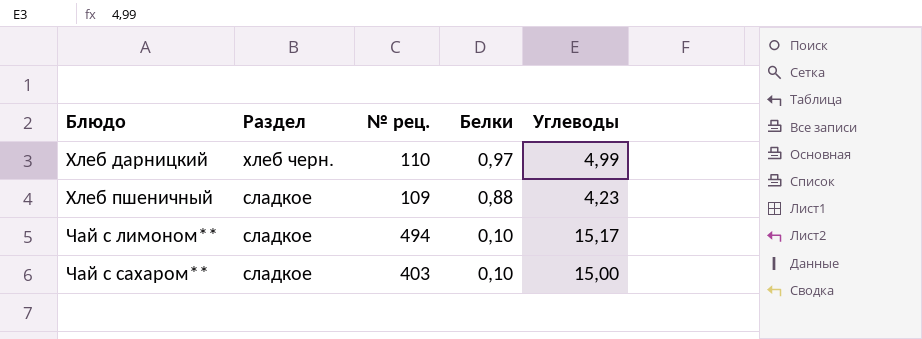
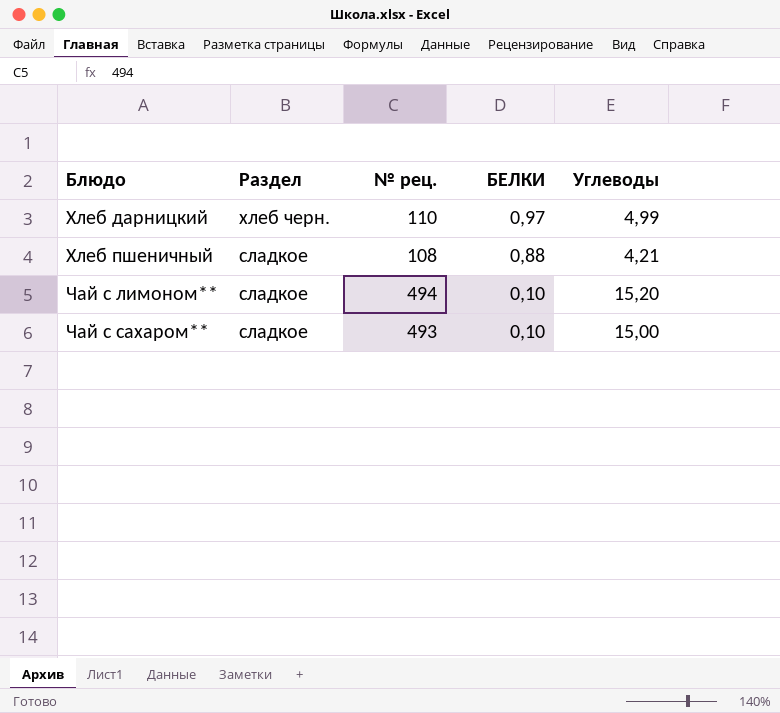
column name: Белки -> БЕЛКИ
Хлеб пшеничный | № рец.: 109 -> 108
Хлеб пшеничный | Углеводы: 4,23 -> 4,21
Чай с лимоном** | Углеводы: 15,17 -> 15,20
Чай с сахаром** | № рец.: 403 -> 493

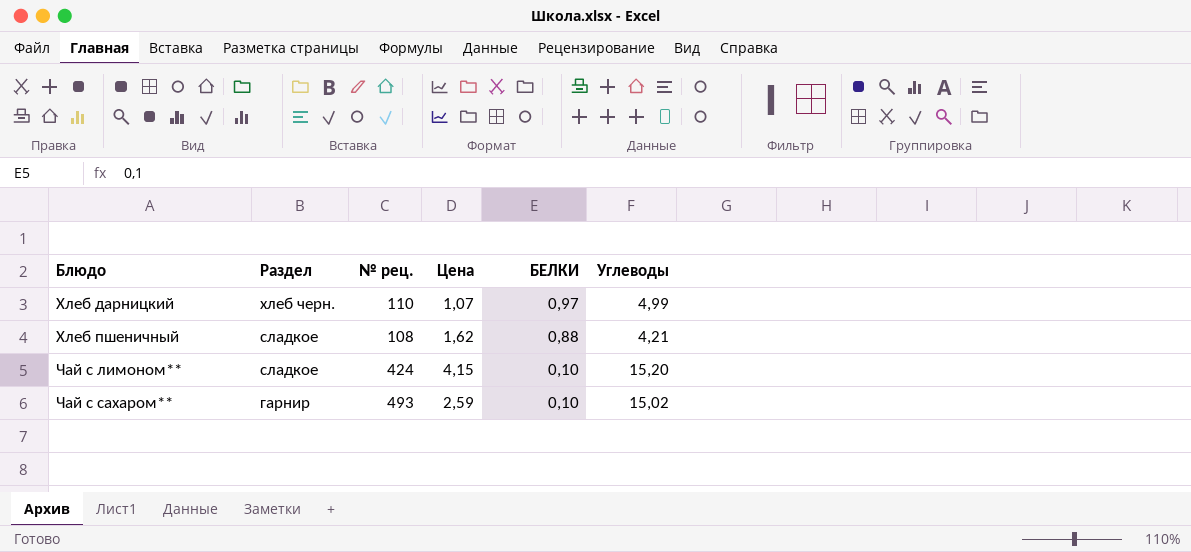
column Цена | position: none -> 4
Чай с лимоном** | № рец.: 494 -> 424
Чай с сахаром** | Раздел: сладкое -> гарнир
Чай с сахаром** | Углеводы: 15,00 -> 15,02

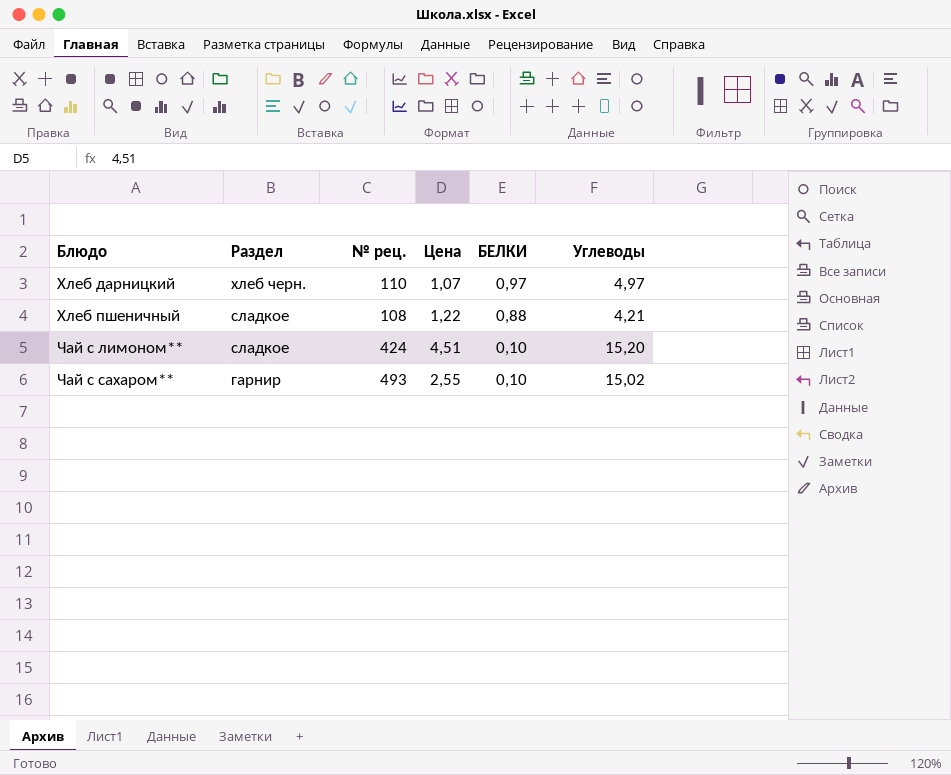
Хлеб дарницкий | Углеводы: 4,99 -> 4,97
Хлеб пшеничный | Цена: 1,62 -> 1,22
Чай с лимоном** | Цена: 4,15 -> 4,51
Чай с сахаром** | Цена: 2,59 -> 2,55

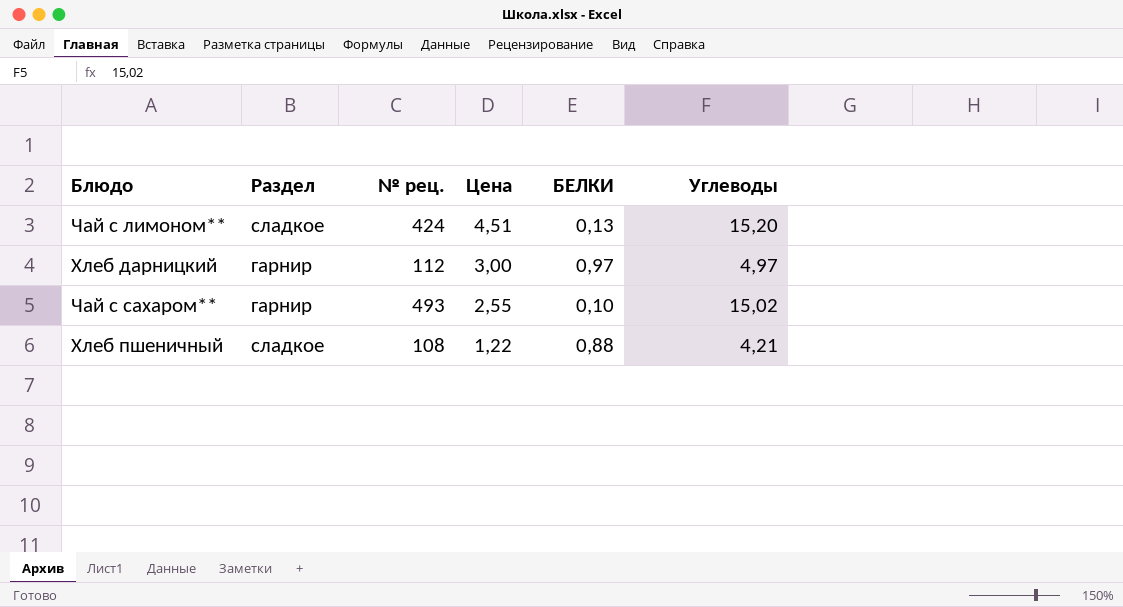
row order: Блюдо ascending -> Цена descending
Чай с лимоном** | БЕЛКИ: 0,10 -> 0,13
Хлеб дарницкий | Раздел: хлеб черн. -> гарнир
Хлеб дарницкий | № рец.: 110 -> 112
Хлеб дарницкий | Цена: 1,07 -> 3,00

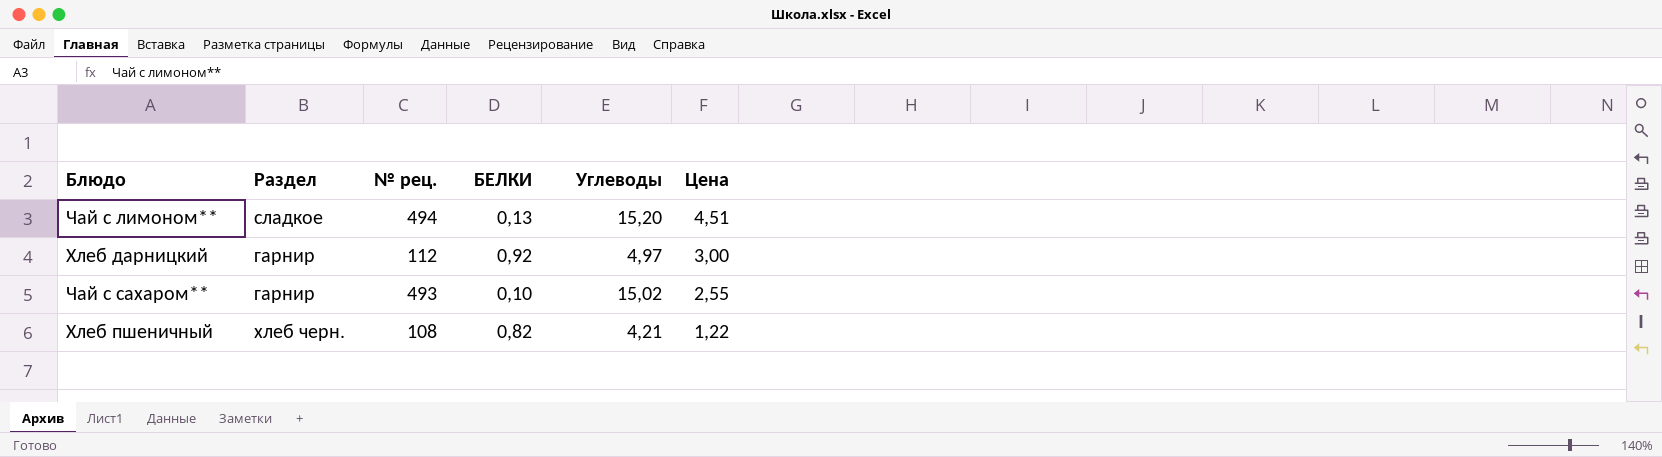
column Цена | position: 4 -> 6
Чай с лимоном** | № рец.: 424 -> 494
Хлеб дарницкий | БЕЛКИ: 0,97 -> 0,92
Хлеб пшеничный | Раздел: сладкое -> хлеб черн.
Хлеб пшеничный | БЕЛКИ: 0,88 -> 0,82

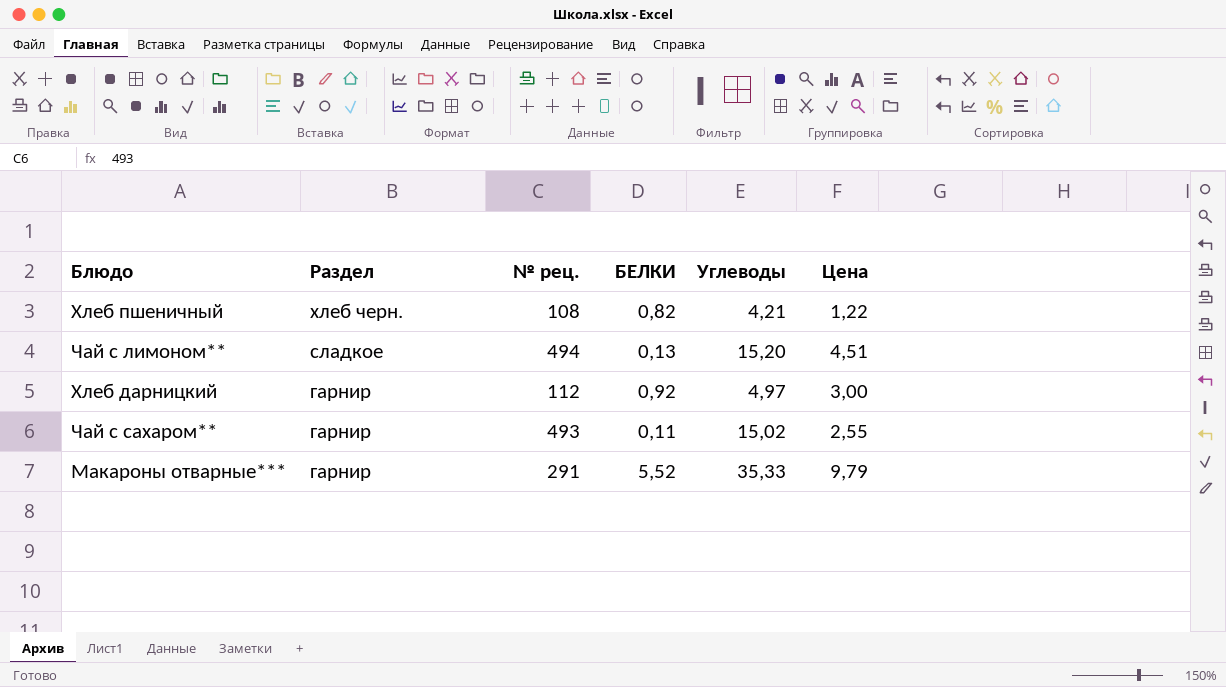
row order: Цена descending -> Раздел descending
Чай с сахаром** | БЕЛКИ: 0,10 -> 0,11
row Макароны отварные***: none -> гарнир | 291 | 5,52 | 35,33 | 9,79

